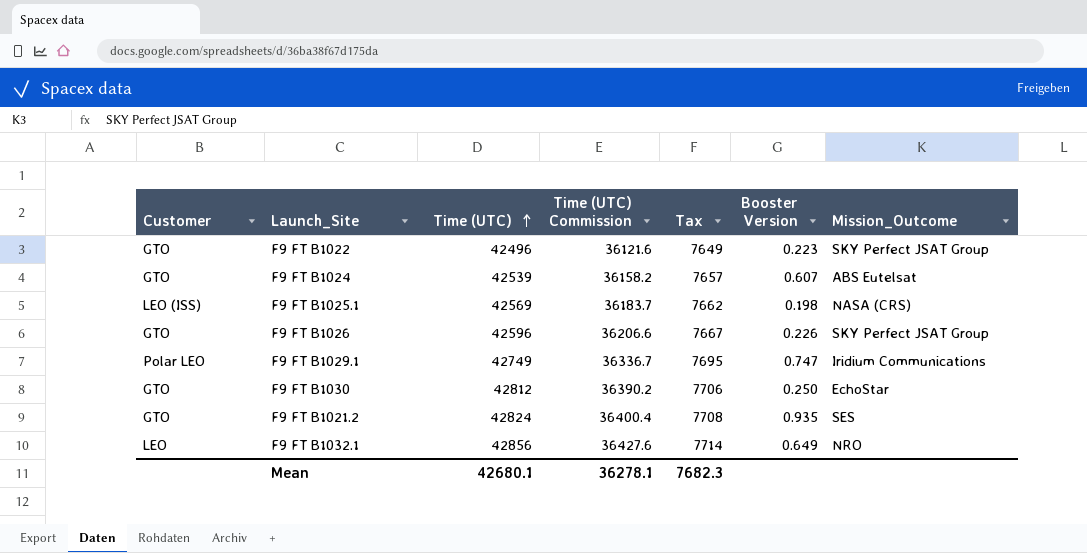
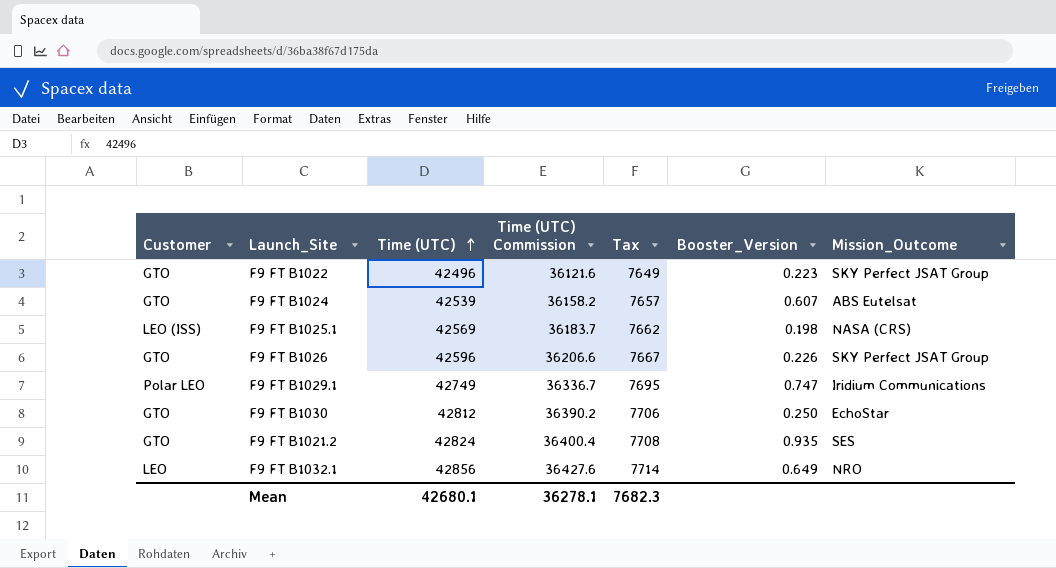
column name: Booster Version -> Booster_Version

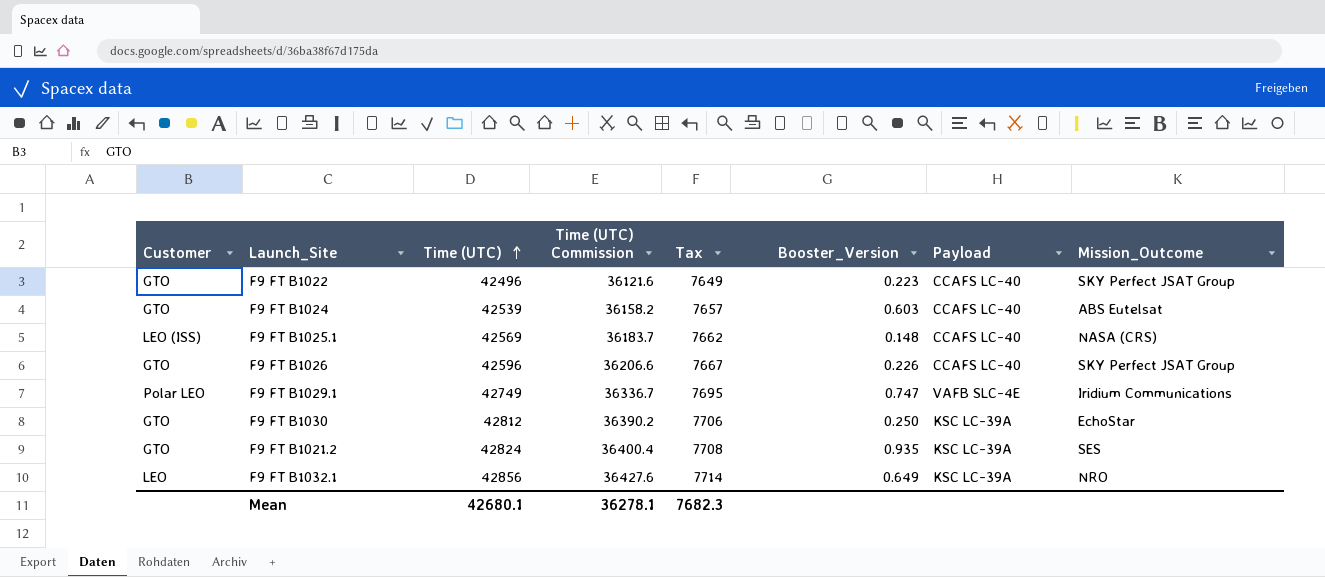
column Payload | position: none -> 7
F9 FT B1024 | Booster_Version: 0.607 -> 0.603
F9 FT B1025.1 | Booster_Version: 0.198 -> 0.148

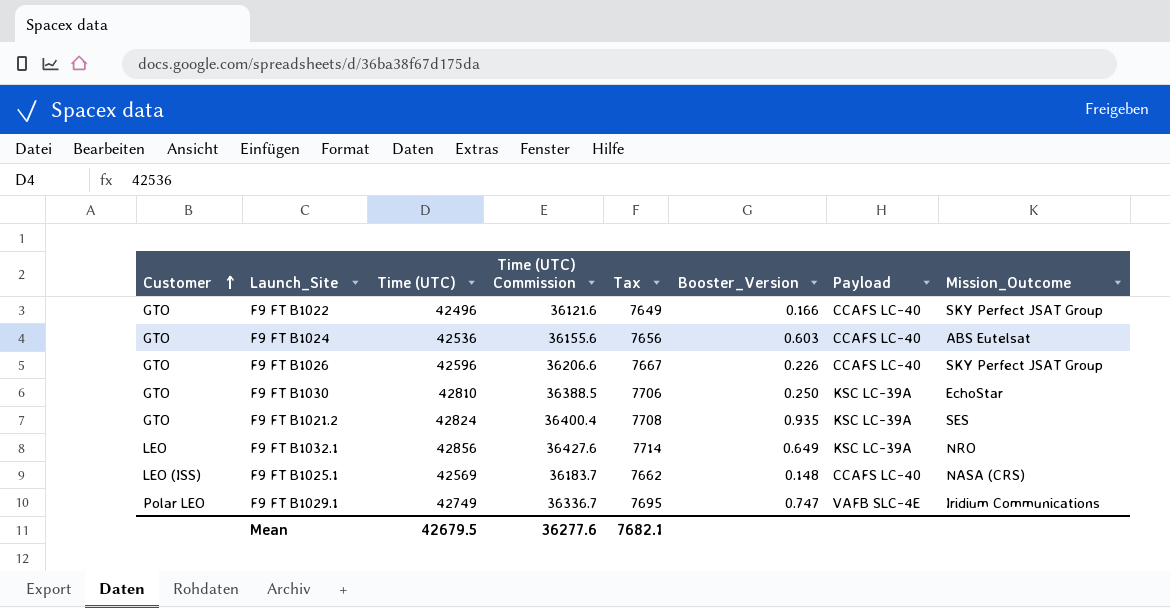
row order: Time (UTC) ascending -> Customer ascending
F9 FT B1022 | Booster_Version: 0.223 -> 0.166
F9 FT B1024 | Time (UTC): 42539 -> 42536
F9 FT B1024 | Time (UTC) Commission: 36158.2 -> 36155.6
F9 FT B1024 | Tax: 7657 -> 7656
F9 FT B1030 | Time (UTC): 42812 -> 42810
F9 FT B1030 | Time (UTC) Commission: 36390.2 -> 36388.5
Mean | Time (UTC): 42680.1 -> 42679.5
Mean | Time (UTC) Commission: 36278.1 -> 36277.6
Mean | Tax: 7682.3 -> 7682.1

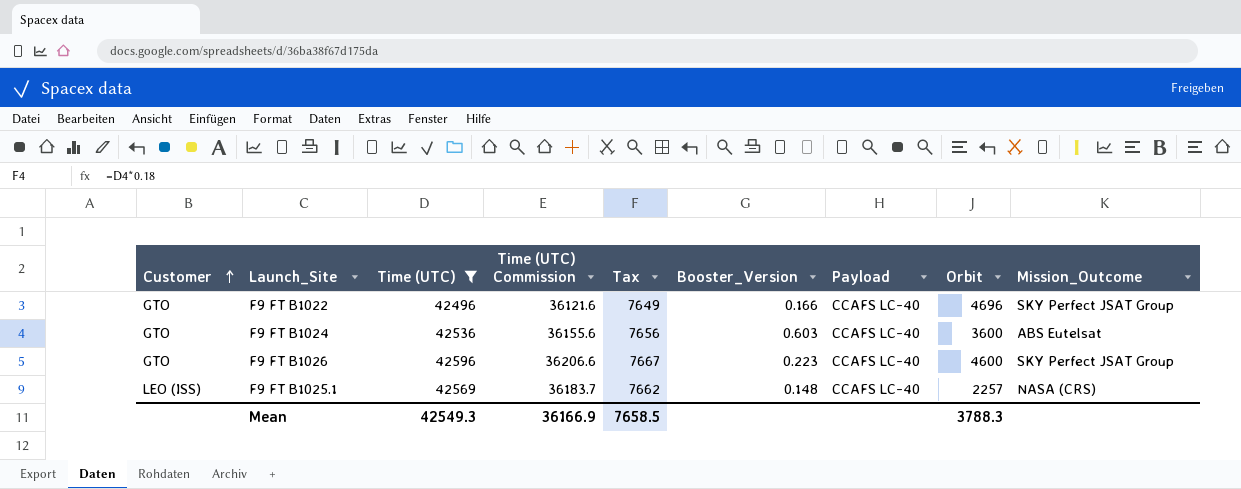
filter: none -> Time (UTC) <= 42596
column Orbit | position: none -> 8
F9 FT B1026 | Booster_Version: 0.226 -> 0.223
Mean | Time (UTC): 42679.5 -> 42549.3
Mean | Time (UTC) Commission: 36277.6 -> 36166.9
Mean | Tax: 7682.1 -> 7658.5

